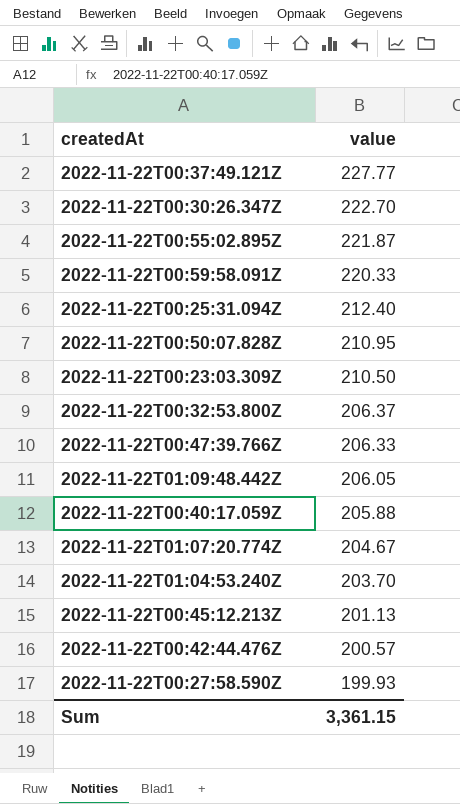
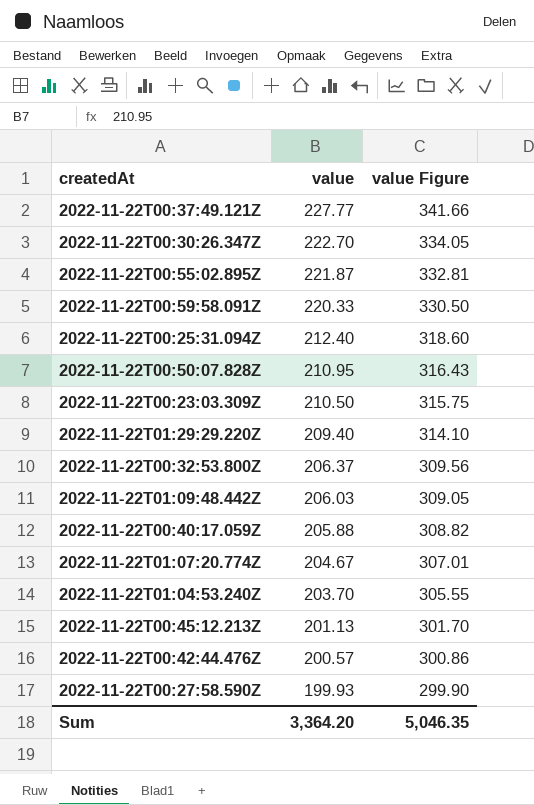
column value Figure | formula: none -> [value] * 1.5
row 2022-11-22T00:47:39.766Z: 206.33 -> none
row 2022-11-22T01:29:29.220Z: none -> 209.40 | 314.10
2022-11-22T01:09:48.442Z | value: 206.05 -> 206.03
Sum | value: 3,361.15 -> 3,364.20

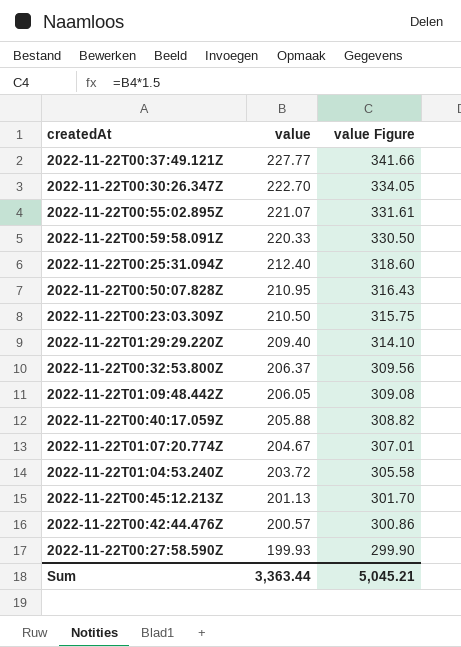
2022-11-22T00:55:02.895Z | value: 221.87 -> 221.07
2022-11-22T00:55:02.895Z | value Figure: 332.81 -> 331.61
2022-11-22T01:09:48.442Z | value: 206.03 -> 206.05
2022-11-22T01:09:48.442Z | value Figure: 309.05 -> 309.08
2022-11-22T01:04:53.240Z | value: 203.70 -> 203.72
2022-11-22T01:04:53.240Z | value Figure: 305.55 -> 305.58
Sum | value: 3,364.20 -> 3,363.44
Sum | value Figure: 5,046.35 -> 5,045.21

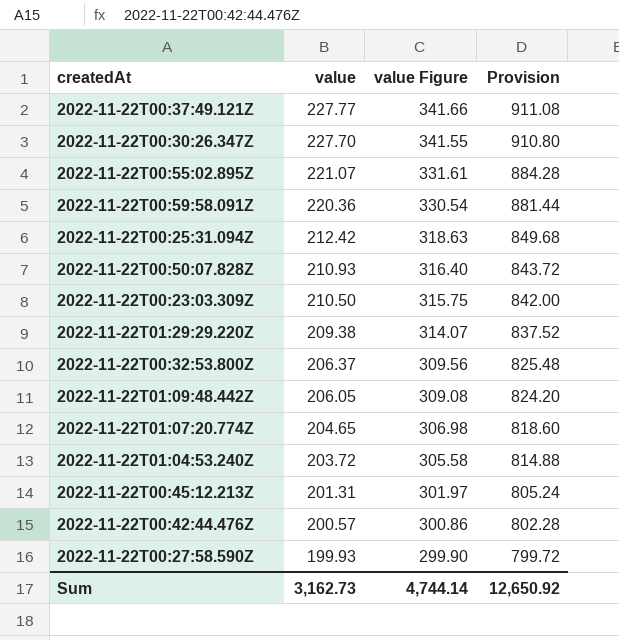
column Provision | formula: none -> [value] * 4
row 2022-11-22T00:40:17.059Z: 205.88 | 308.82 -> none
2022-11-22T00:30:26.347Z | value: 222.70 -> 227.70
2022-11-22T00:30:26.347Z | value Figure: 334.05 -> 341.55
2022-11-22T00:59:58.091Z | value: 220.33 -> 220.36
2022-11-22T00:59:58.091Z | value Figure: 330.50 -> 330.54
2022-11-22T00:25:31.094Z | value: 212.40 -> 212.42
2022-11-22T00:25:31.094Z | value Figure: 318.60 -> 318.63
2022-11-22T00:50:07.828Z | value: 210.95 -> 210.93
2022-11-22T00:50:07.828Z | value Figure: 316.43 -> 316.40
2022-11-22T01:29:29.220Z | value: 209.40 -> 209.38
2022-11-22T01:29:29.220Z | value Figure: 314.10 -> 314.07
2022-11-22T01:07:20.774Z | value: 204.67 -> 204.65
2022-11-22T01:07:20.774Z | value Figure: 307.01 -> 306.98
2022-11-22T00:45:12.213Z | value: 201.13 -> 201.31
2022-11-22T00:45:12.213Z | value Figure: 301.70 -> 301.97
Sum | value: 3,363.44 -> 3,162.73
Sum | value Figure: 5,045.21 -> 4,744.14

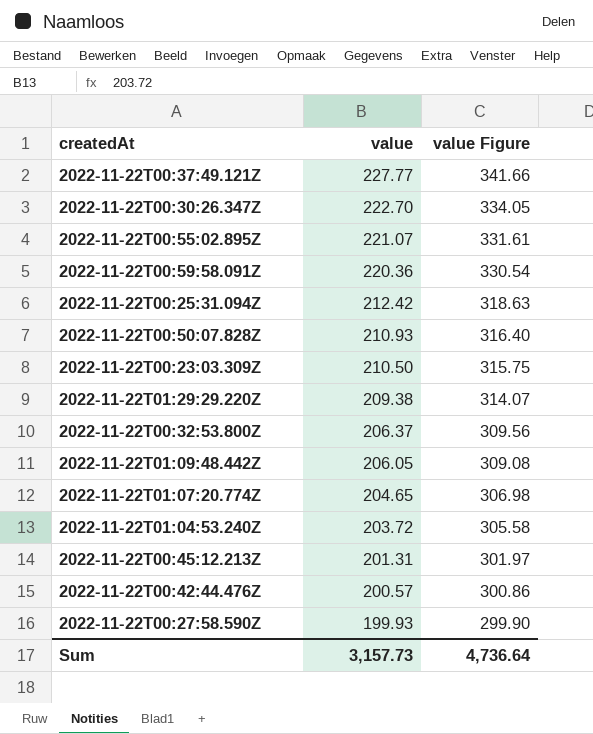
column Provision | formula: [value] * 4 -> none
2022-11-22T00:30:26.347Z | value: 227.70 -> 222.70
2022-11-22T00:30:26.347Z | value Figure: 341.55 -> 334.05
Sum | value: 3,162.73 -> 3,157.73
Sum | value Figure: 4,744.14 -> 4,736.64

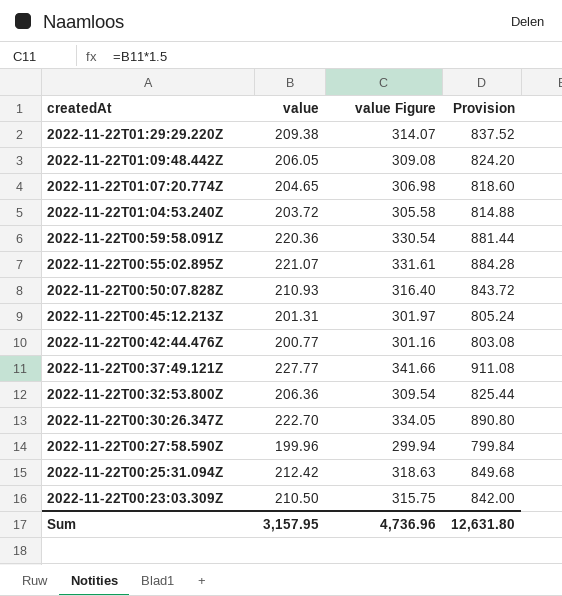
row order: value descending -> createdAt descending
column Provision | formula: none -> [value] * 4
2022-11-22T00:42:44.476Z | value: 200.57 -> 200.77
2022-11-22T00:42:44.476Z | value Figure: 300.86 -> 301.16
2022-11-22T00:32:53.800Z | value: 206.37 -> 206.36
2022-11-22T00:32:53.800Z | value Figure: 309.56 -> 309.54
2022-11-22T00:27:58.590Z | value: 199.93 -> 199.96
2022-11-22T00:27:58.590Z | value Figure: 299.90 -> 299.94
Sum | value: 3,157.73 -> 3,157.95
Sum | value Figure: 4,736.64 -> 4,736.96

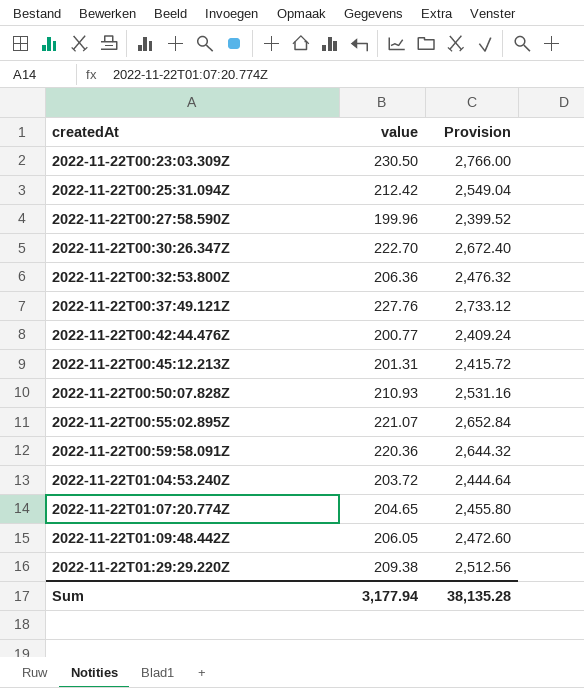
row order: createdAt descending -> createdAt ascending
column value Figure | formula: [value] * 1.5 -> none
column Provision | formula: [value] * 4 -> [value] * 12
2022-11-22T00:23:03.309Z | value: 210.50 -> 230.50
2022-11-22T00:37:49.121Z | value: 227.77 -> 227.76
Sum | value: 3,157.95 -> 3,177.94
Sum | Provision: 12,631.80 -> 38,135.28

